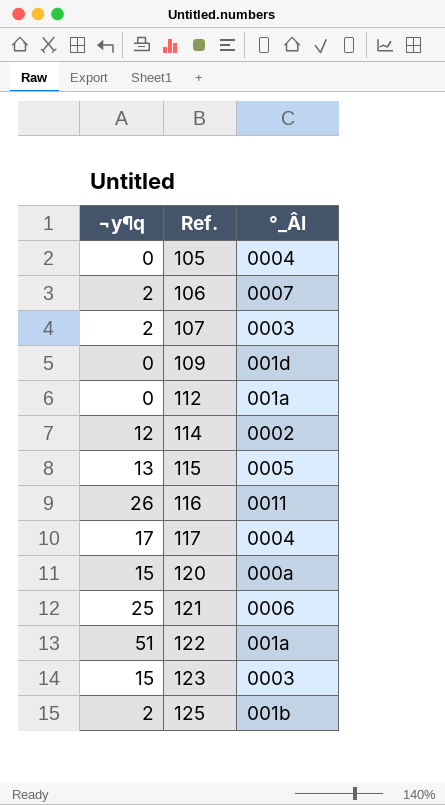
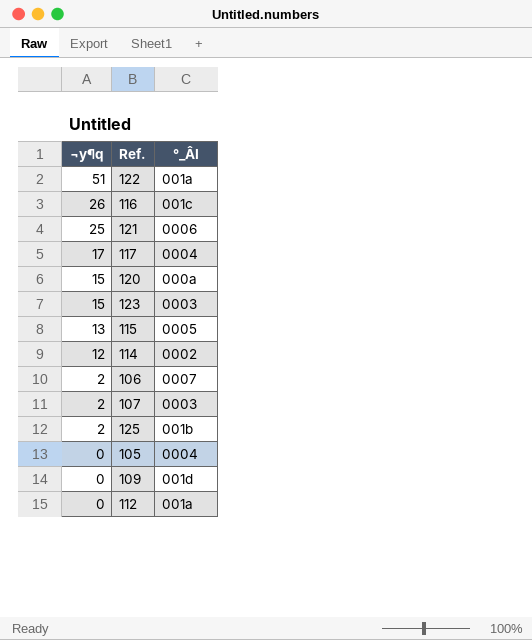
row order: Ref. ascending -> ¬y¶q descending
116 | °_ÂI: 0011 -> 001c

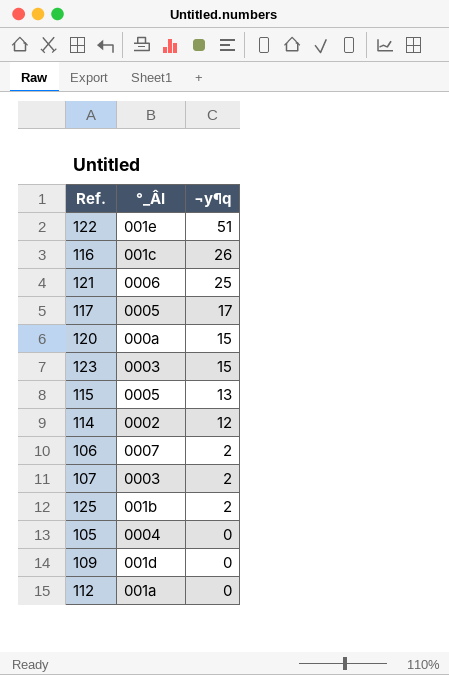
column ¬y¶q | position: 1 -> 3
122 | °_ÂI: 001a -> 001e
117 | °_ÂI: 0004 -> 0005

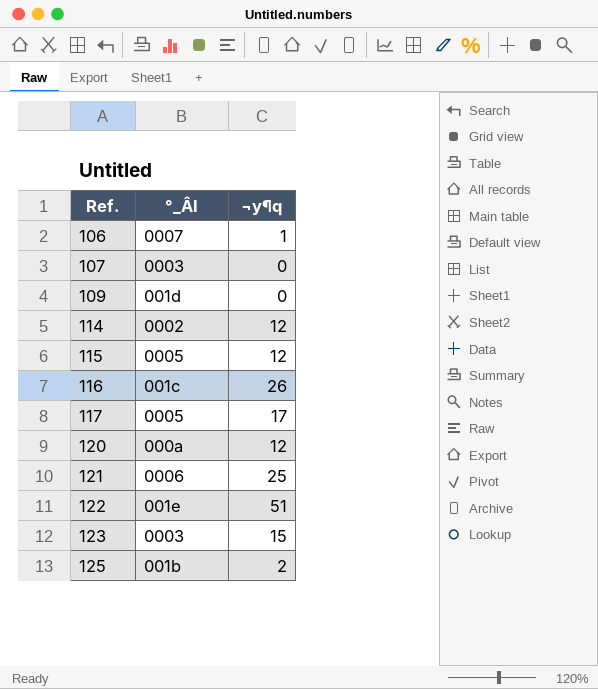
row order: ¬y¶q descending -> Ref. ascending
row 105: 0004 | 0 -> none
row 112: 001a | 0 -> none
106 | ¬y¶q: 2 -> 1
107 | ¬y¶q: 2 -> 0
115 | ¬y¶q: 13 -> 12
120 | ¬y¶q: 15 -> 12

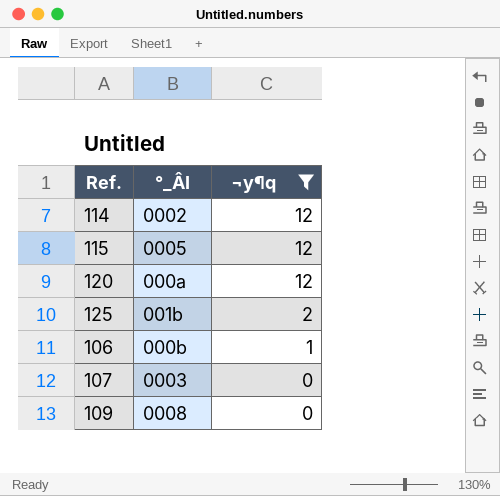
filter: none -> ¬y¶q <= 12
row order: Ref. ascending -> ¬y¶q descending
106 | °_ÂI: 0007 -> 000b
109 | °_ÂI: 001d -> 0008

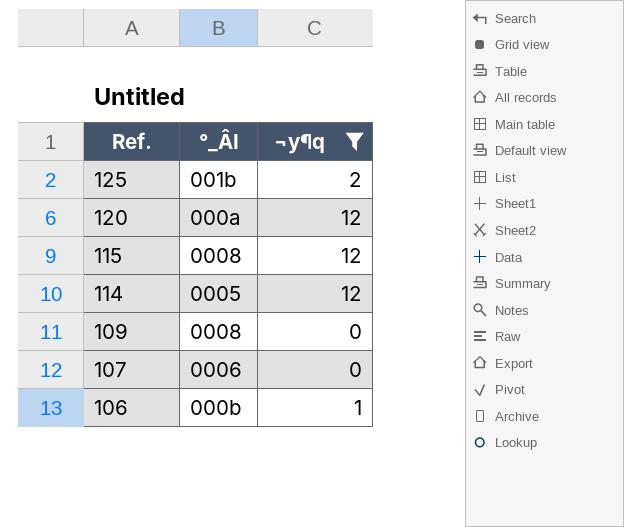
row order: ¬y¶q descending -> Ref. descending
115 | °_ÂI: 0005 -> 0008
114 | °_ÂI: 0002 -> 0005
107 | °_ÂI: 0003 -> 0006

